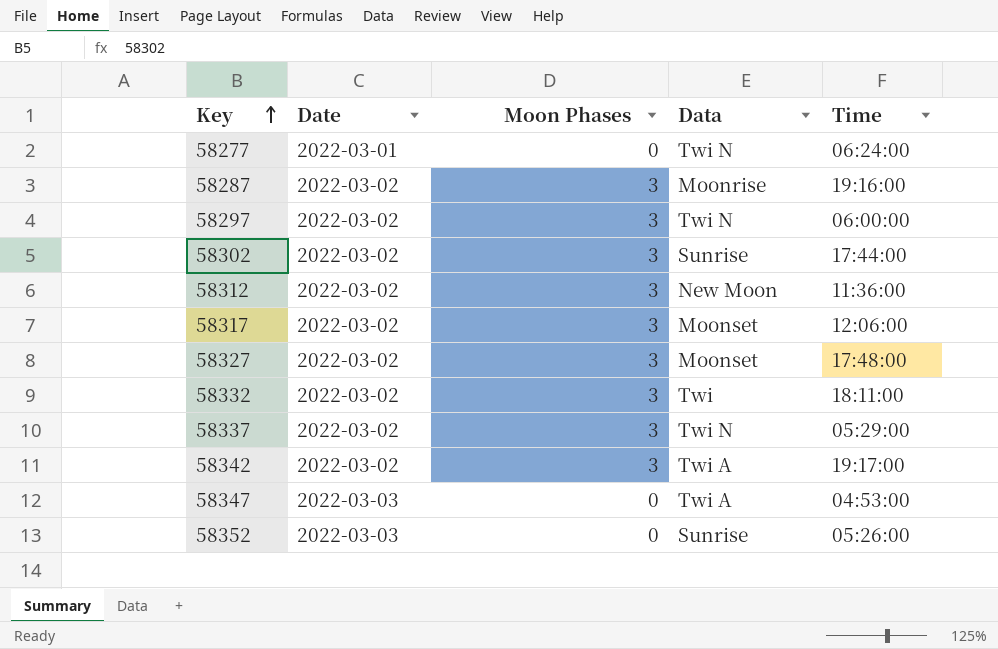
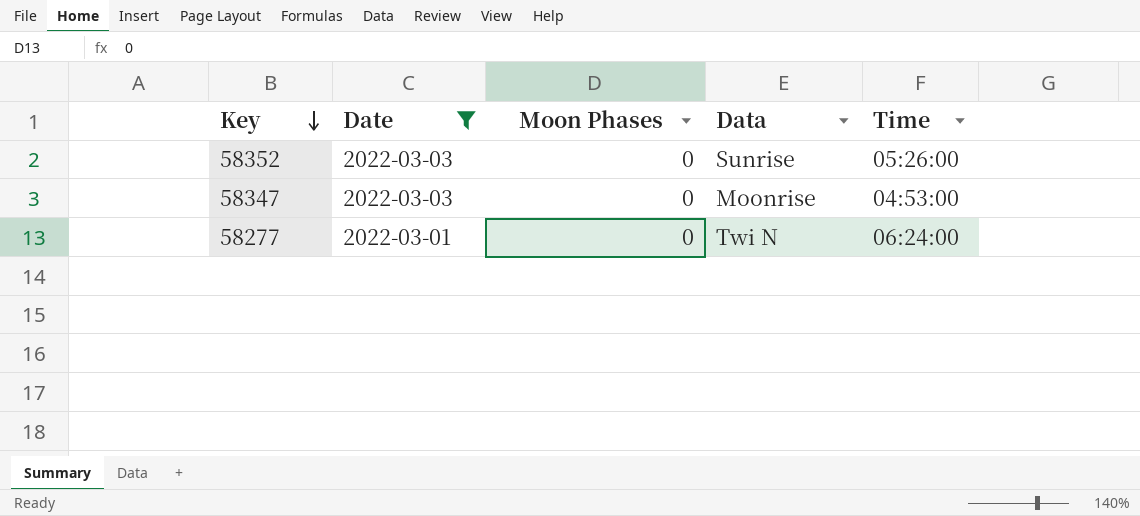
filter: none -> Date != 2022-03-02
row order: Key ascending -> Key descending
58347 | Data: Twi A -> Moonrise

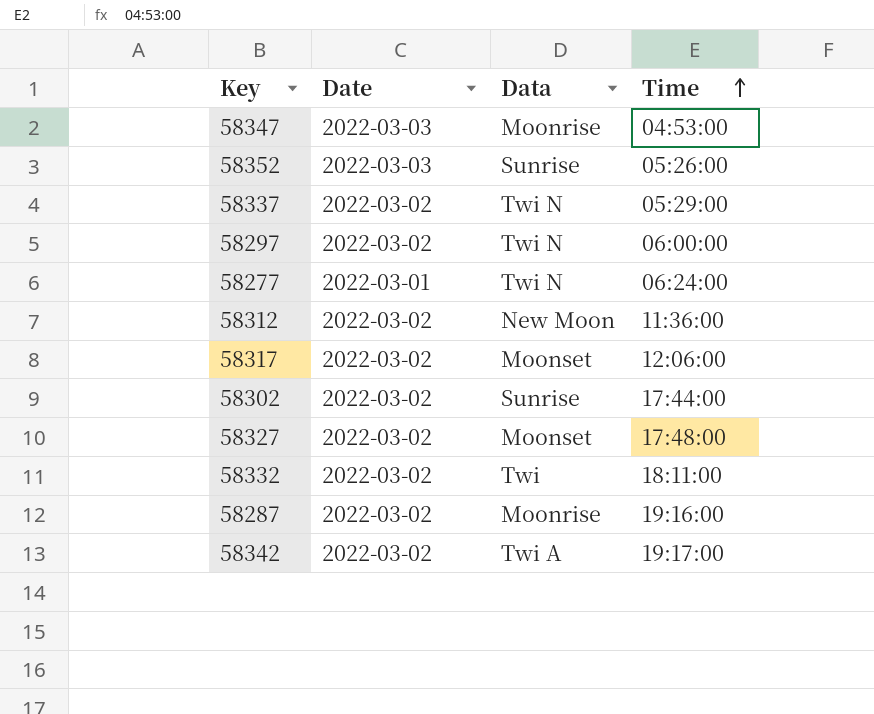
filter: Date != 2022-03-02 -> none
row order: Key descending -> Time ascending
column Moon Phases | position: 3 -> none

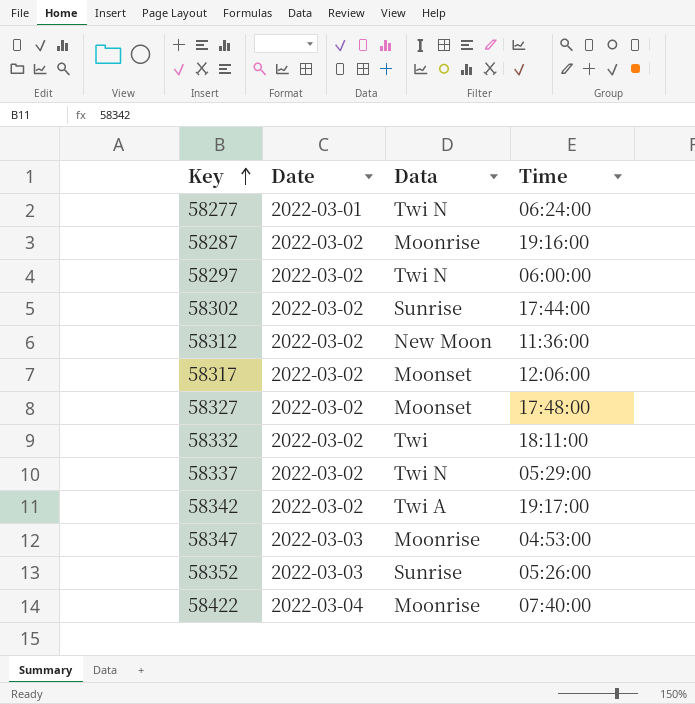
row order: Time ascending -> Key ascending
row 58422: none -> 2022-03-04 | Moonrise | 07:40:00

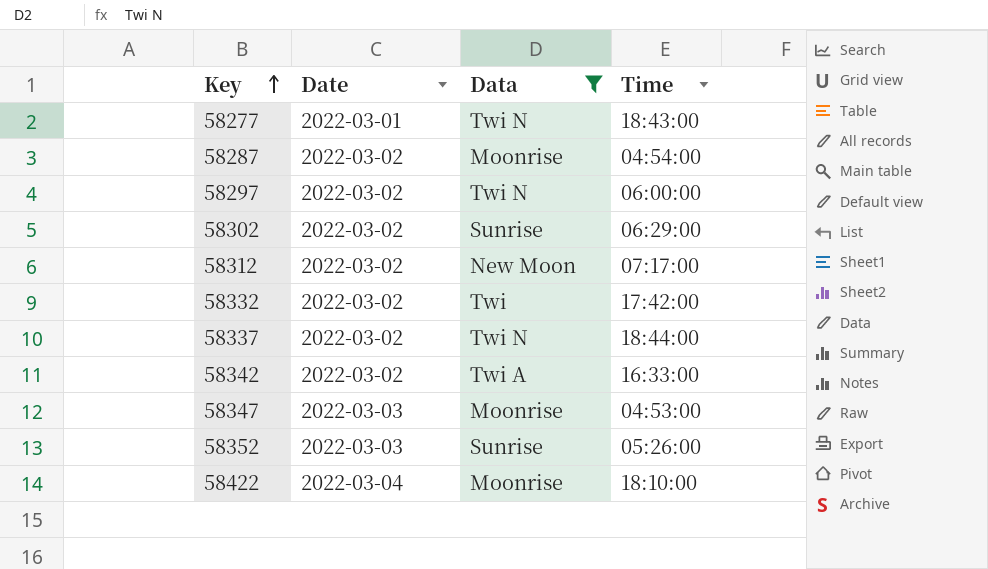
filter: none -> Data != Moonset
58277 | Time: 06:24:00 -> 18:43:00
58287 | Time: 19:16:00 -> 04:54:00
58302 | Time: 17:44:00 -> 06:29:00
58312 | Time: 11:36:00 -> 07:17:00
58332 | Time: 18:11:00 -> 17:42:00
58337 | Time: 05:29:00 -> 18:44:00
58342 | Time: 19:17:00 -> 16:33:00
58422 | Time: 07:40:00 -> 18:10:00

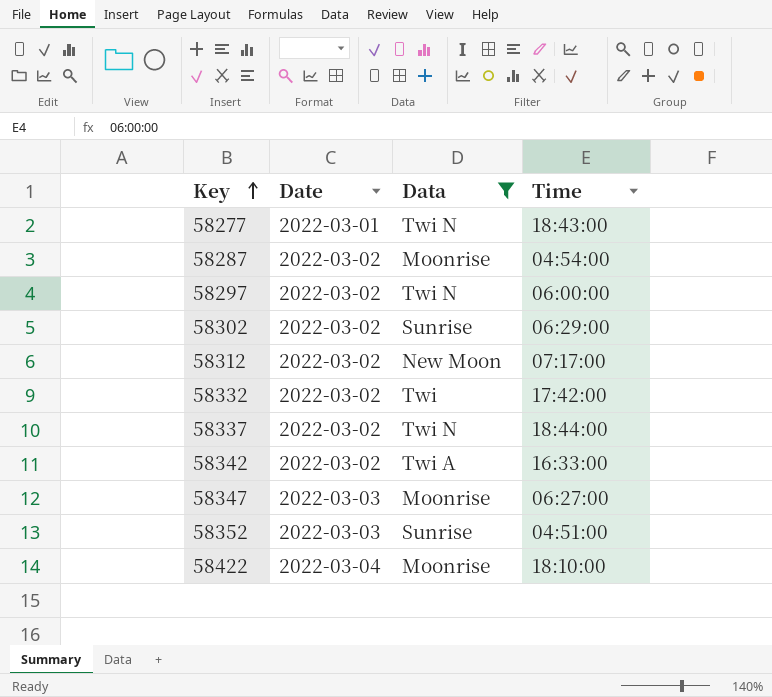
58347 | Time: 04:53:00 -> 06:27:00
58352 | Time: 05:26:00 -> 04:51:00

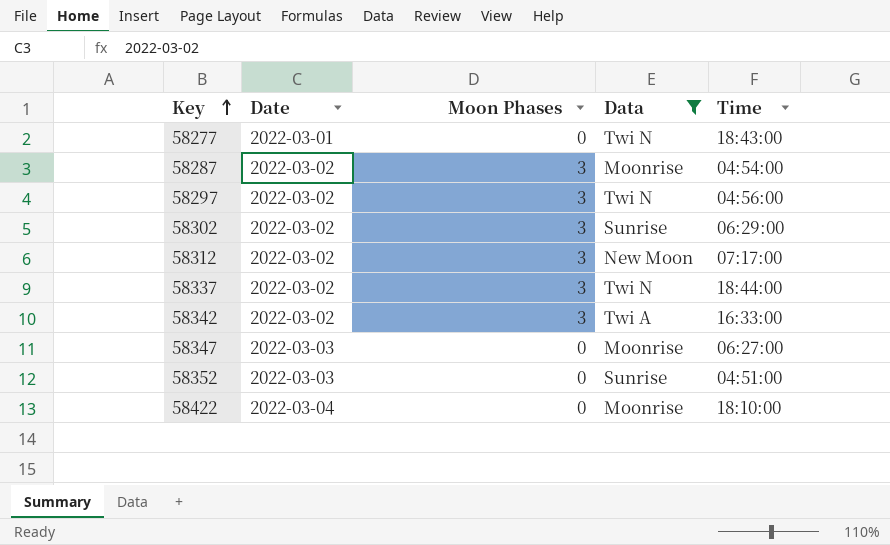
column Moon Phases | position: none -> 3
row 58332: 2022-03-02 | Twi | 17:42:00 -> none
58297 | Time: 06:00:00 -> 04:56:00

